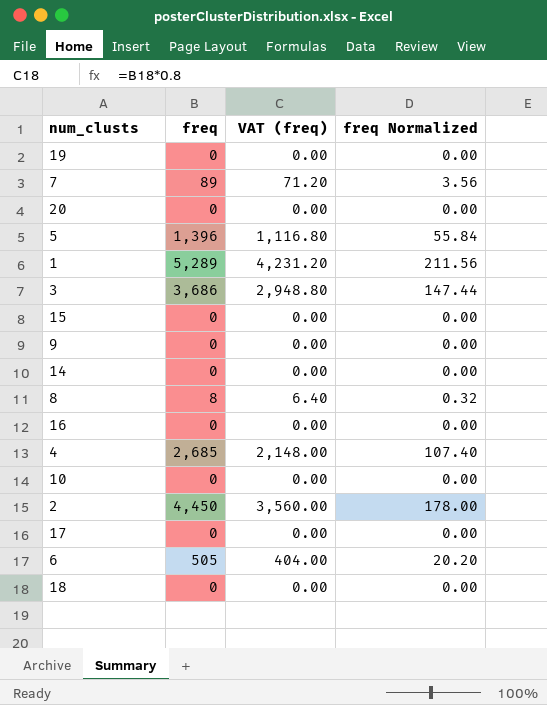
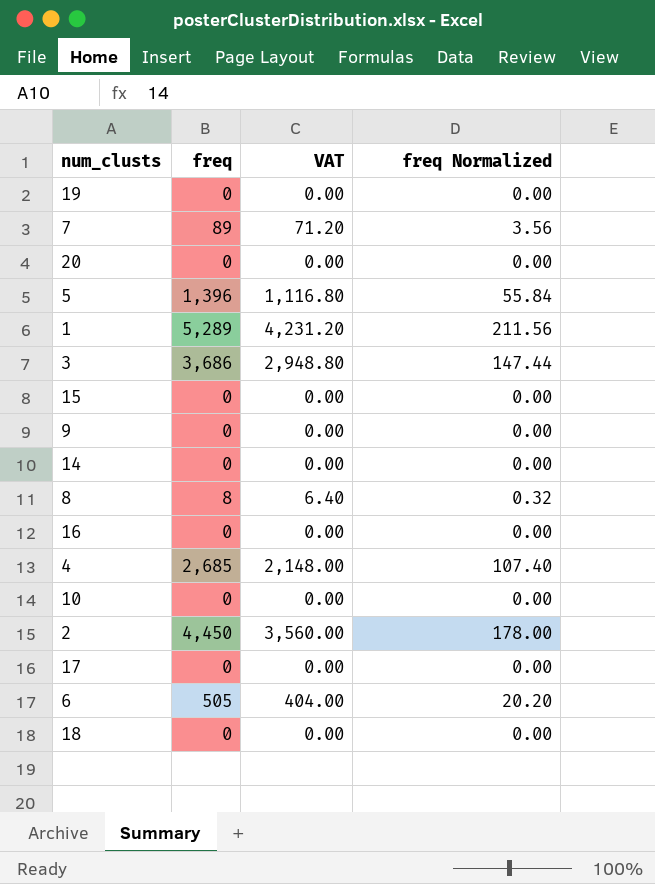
column name: VAT (freq) -> VAT

